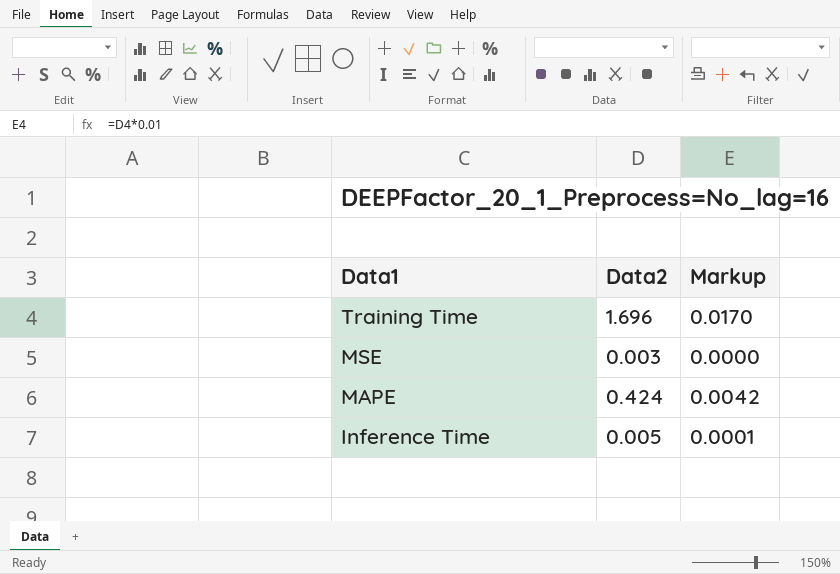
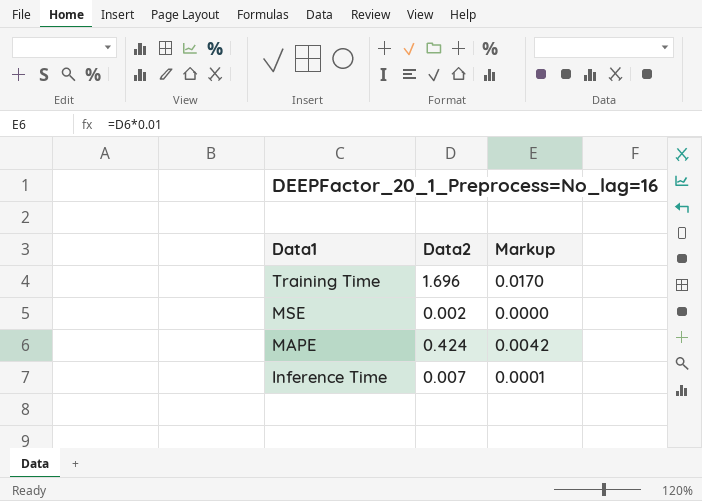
MSE | Data2: 0.003 -> 0.002
Inference Time | Data2: 0.005 -> 0.007

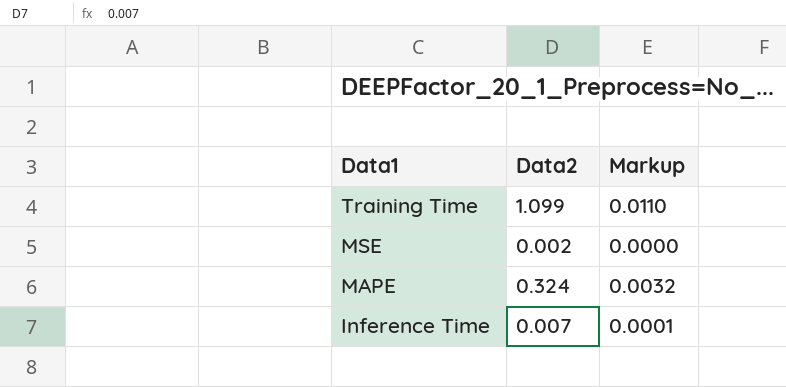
Training Time | Data2: 1.696 -> 1.099
Training Time | Markup: 0.0170 -> 0.0110
MAPE | Data2: 0.424 -> 0.324
MAPE | Markup: 0.0042 -> 0.0032

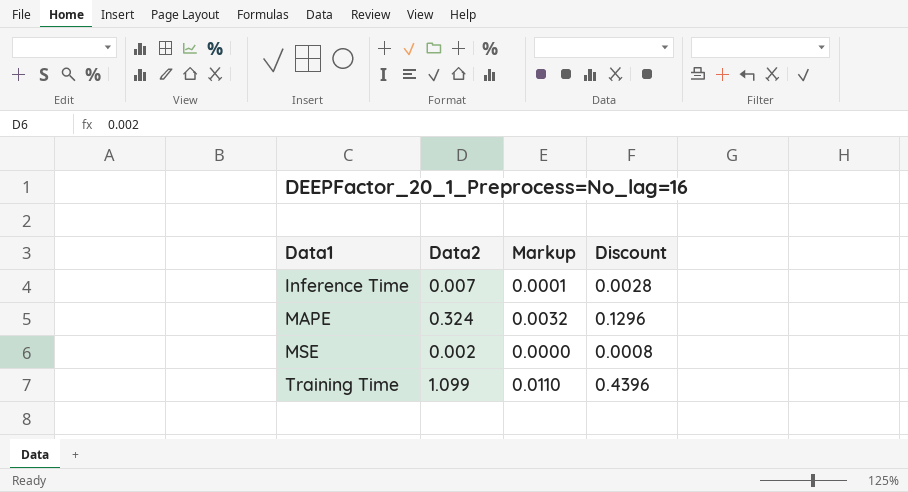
row order: Data1 descending -> Data1 ascending
column Discount | formula: none -> [Data2] * 0.4

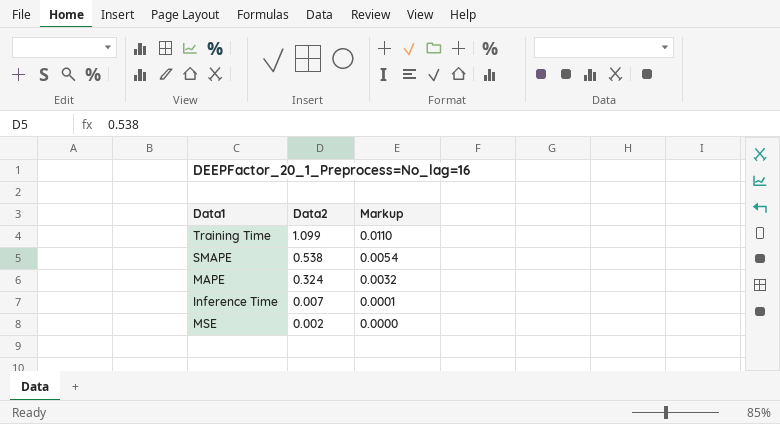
row order: Data1 ascending -> Data2 descending
column Discount | formula: [Data2] * 0.4 -> none
row SMAPE: none -> 0.538 | 0.0054

